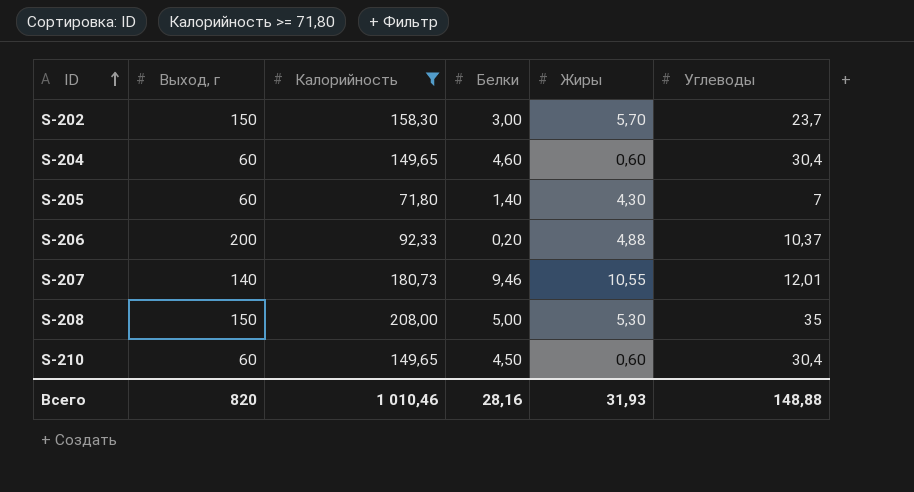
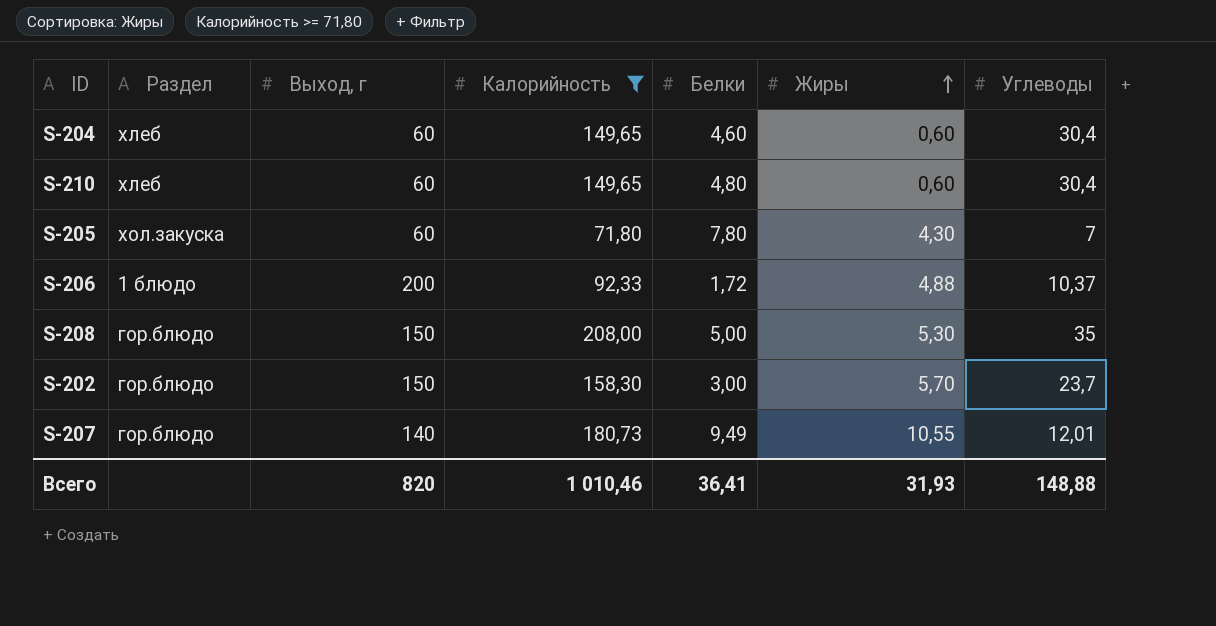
row order: ID ascending -> Жиры ascending
column Раздел | position: none -> 2
S-210 | Белки: 4,50 -> 4,80
S-205 | Белки: 1,40 -> 7,80
S-206 | Белки: 0,20 -> 1,72
S-207 | Белки: 9,46 -> 9,49
Всего | Белки: 28,16 -> 36,41

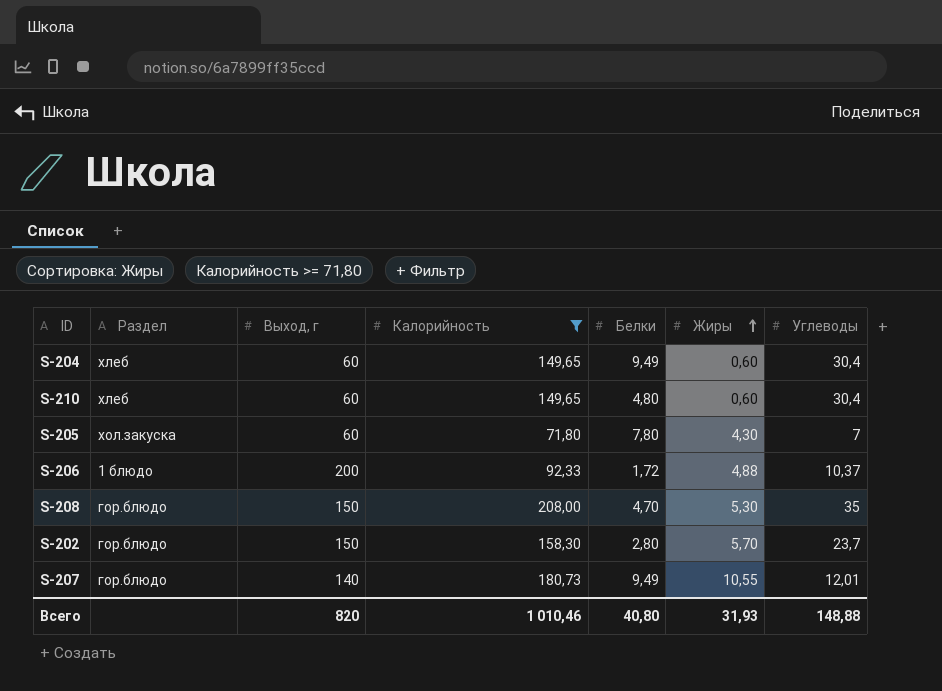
S-204 | Белки: 4,60 -> 9,49
S-208 | Белки: 5,00 -> 4,70
S-202 | Белки: 3,00 -> 2,80
Всего | Белки: 36,41 -> 40,80

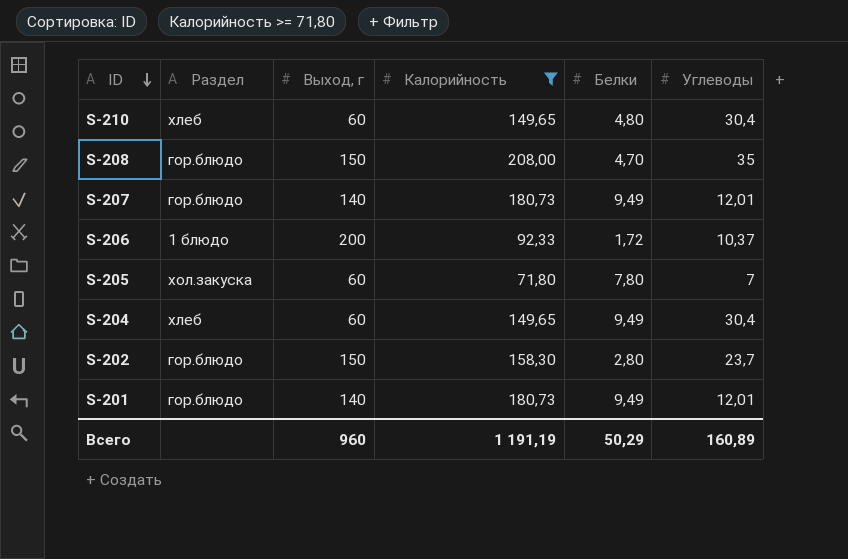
row order: Жиры ascending -> ID descending
column Жиры | position: 6 -> none
row S-201: none -> гор.блюдо | 140 | 180,73 | 9,49 | 12,01
Всего | Выход, г: 820 -> 960
Всего | Калорийность: 1 010,46 -> 1 191,19
Всего | Белки: 40,80 -> 50,29
Всего | Углеводы: 148,88 -> 160,89

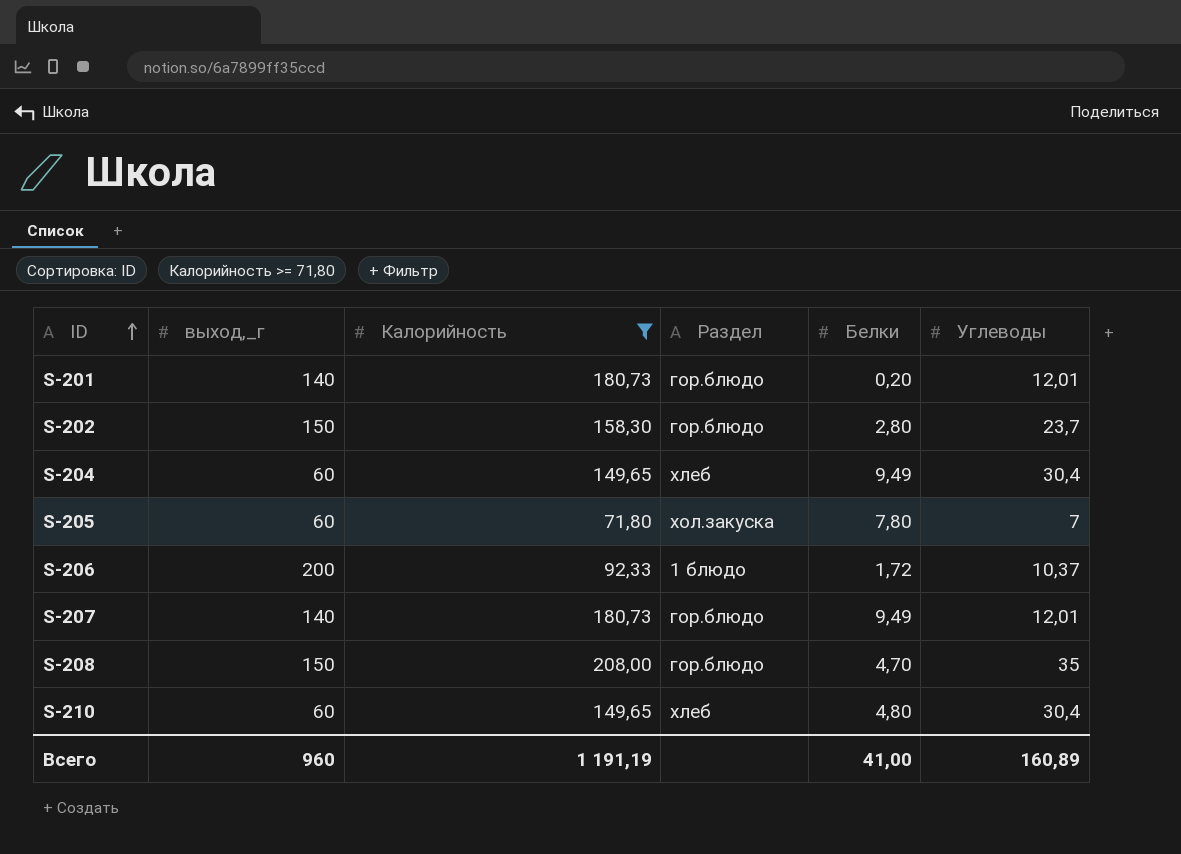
row order: ID descending -> ID ascending
column name: Выход, г -> выход,_г
column Раздел | position: 2 -> 4
S-201 | Белки: 9,49 -> 0,20
Всего | Белки: 50,29 -> 41,00

